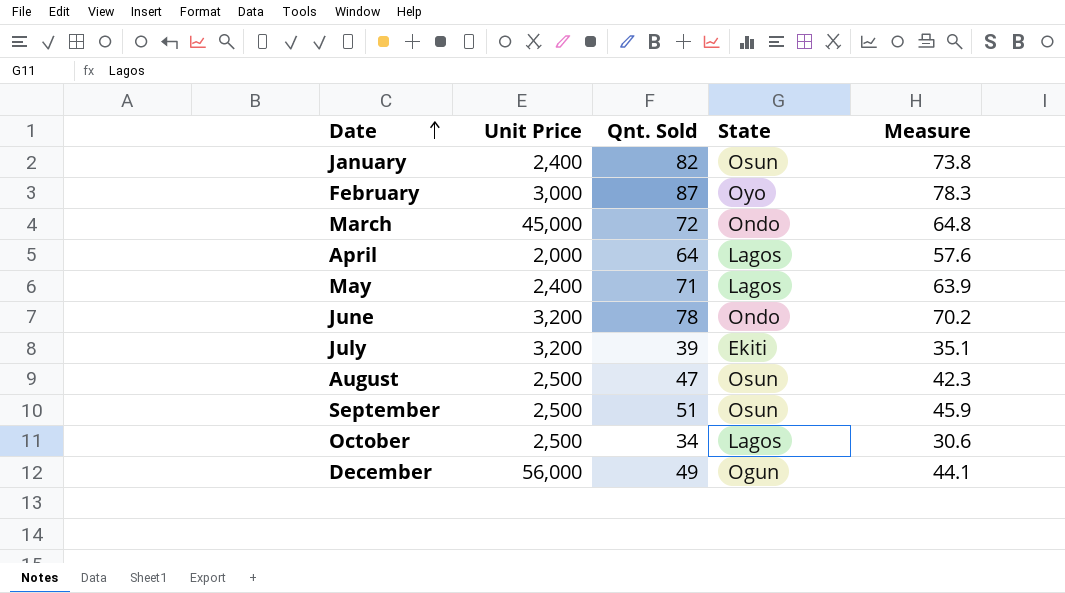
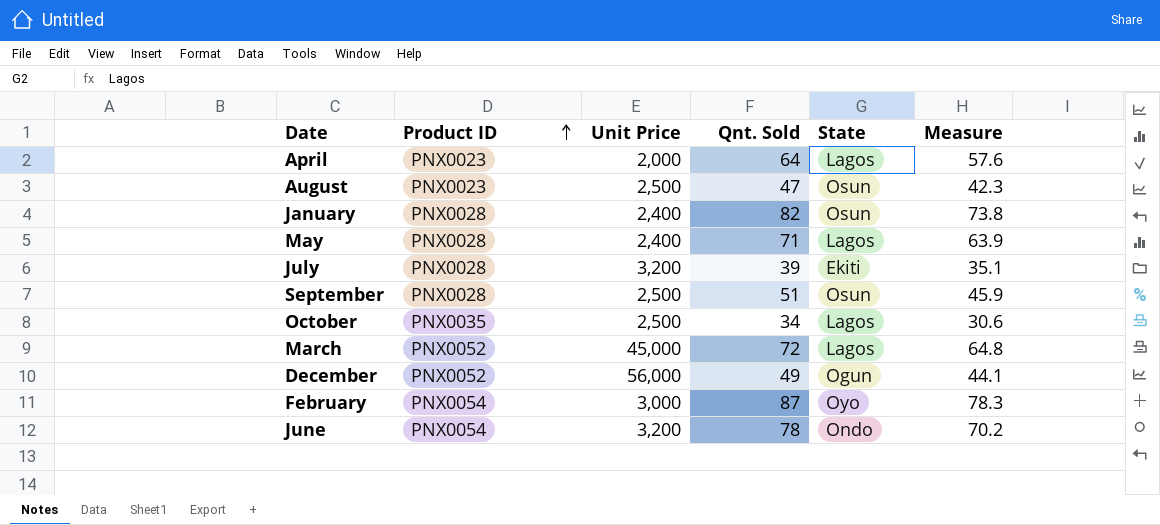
row order: Date ascending -> Product ID ascending
column Product ID | position: none -> 2
March | State: Ondo -> Lagos

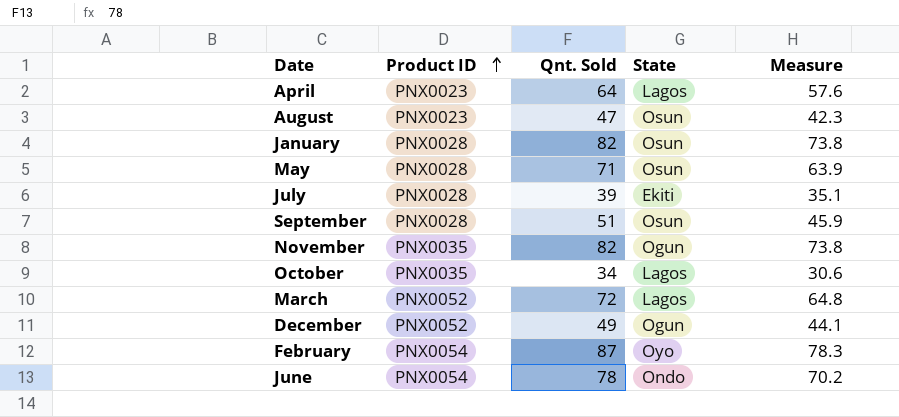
column Unit Price | position: 3 -> none
May | State: Lagos -> Osun
row November: none -> PNX0035 | 82 | Ogun | 73.8

